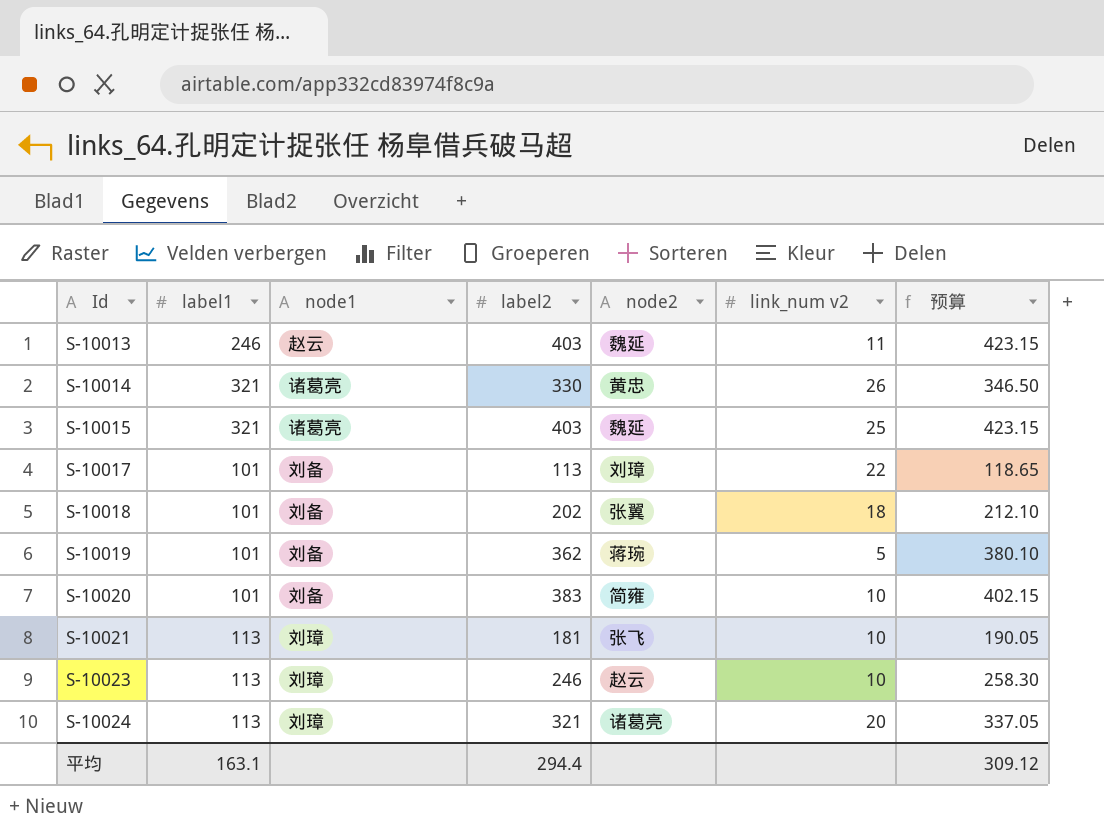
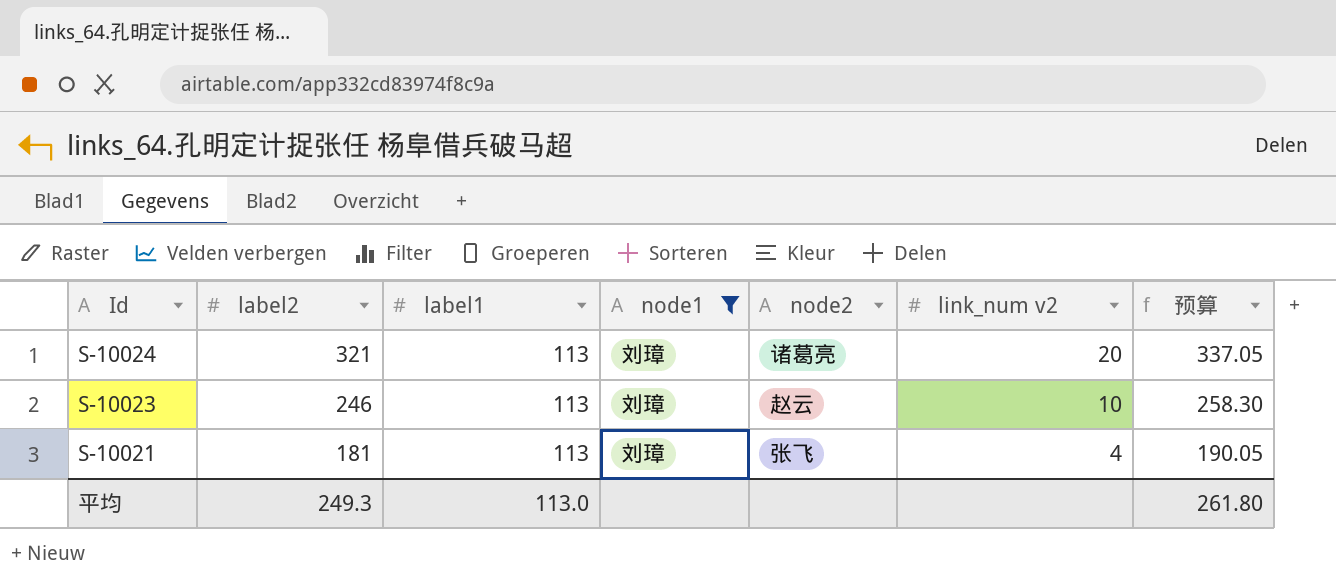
filter: none -> node1 = 刘璋
row order: Id ascending -> Id descending
column label2 | position: 4 -> 2
S-10021 | link_num v2: 10 -> 4
平均 | label2: 294.4 -> 249.3
平均 | label1: 163.1 -> 113.0
平均 | 预算: 309.12 -> 261.80

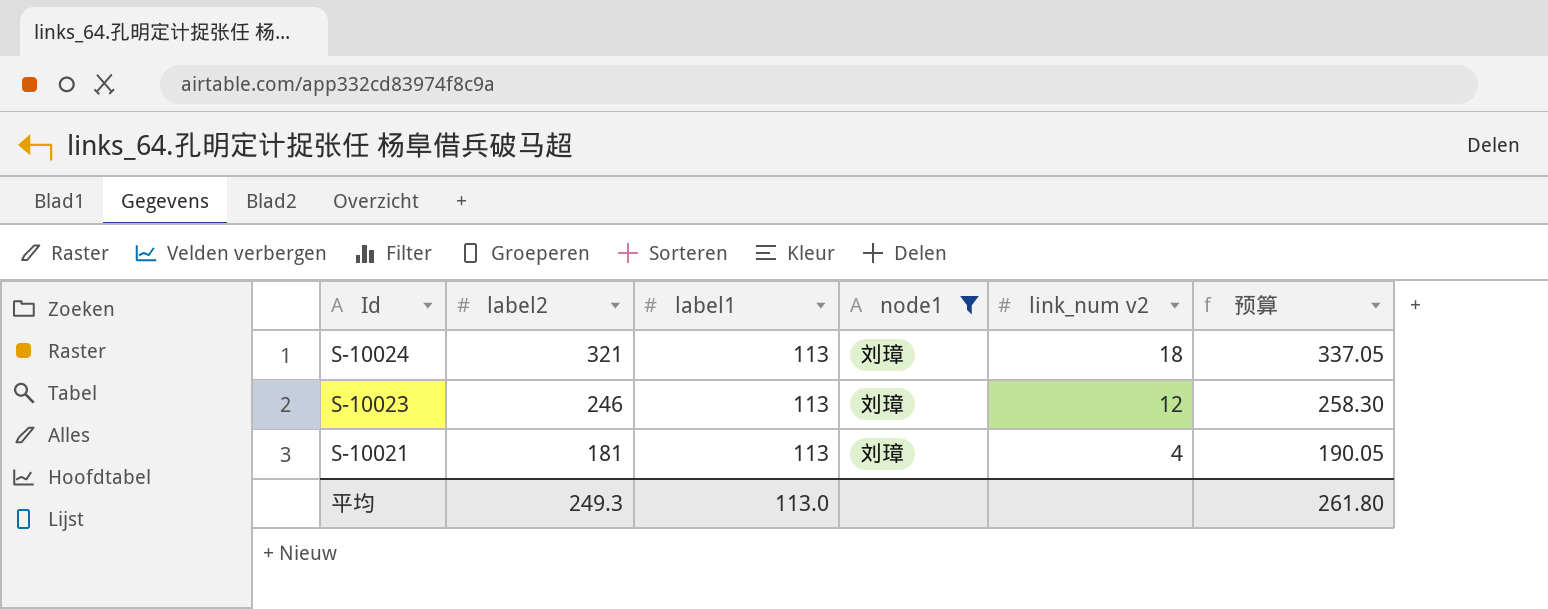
column node2 | position: 5 -> none
S-10024 | link_num v2: 20 -> 18
S-10023 | link_num v2: 10 -> 12

